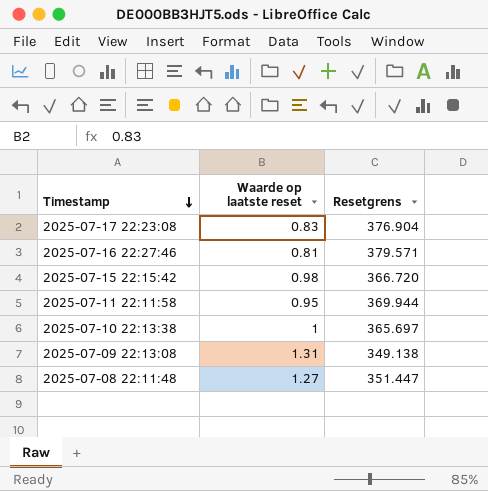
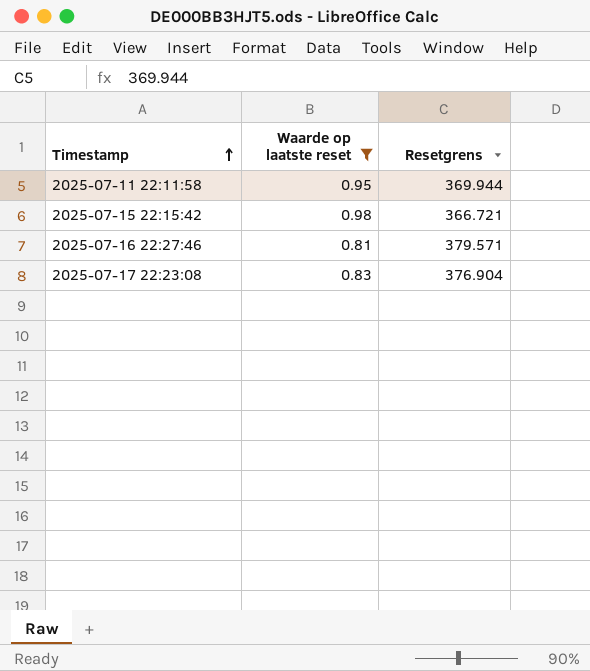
filter: none -> Waarde op laatste reset <= 0.98
row order: Timestamp descending -> Timestamp ascending
2025-07-15 22:15:42 | Resetgrens: 366.720 -> 366.721

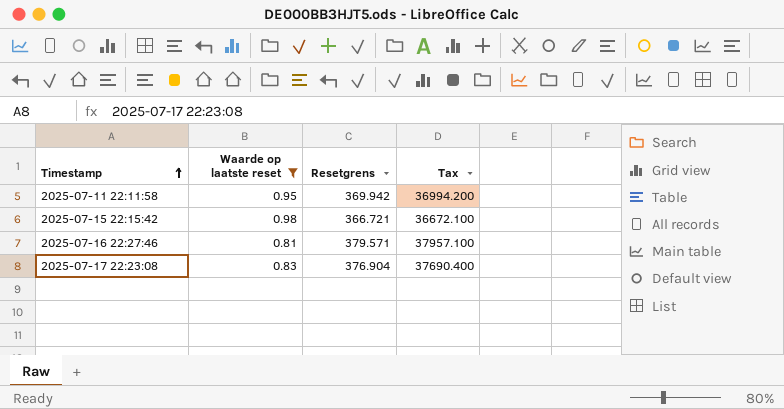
column Tax | formula: none -> [Resetgrens] * 100
2025-07-11 22:11:58 | Resetgrens: 369.944 -> 369.942

